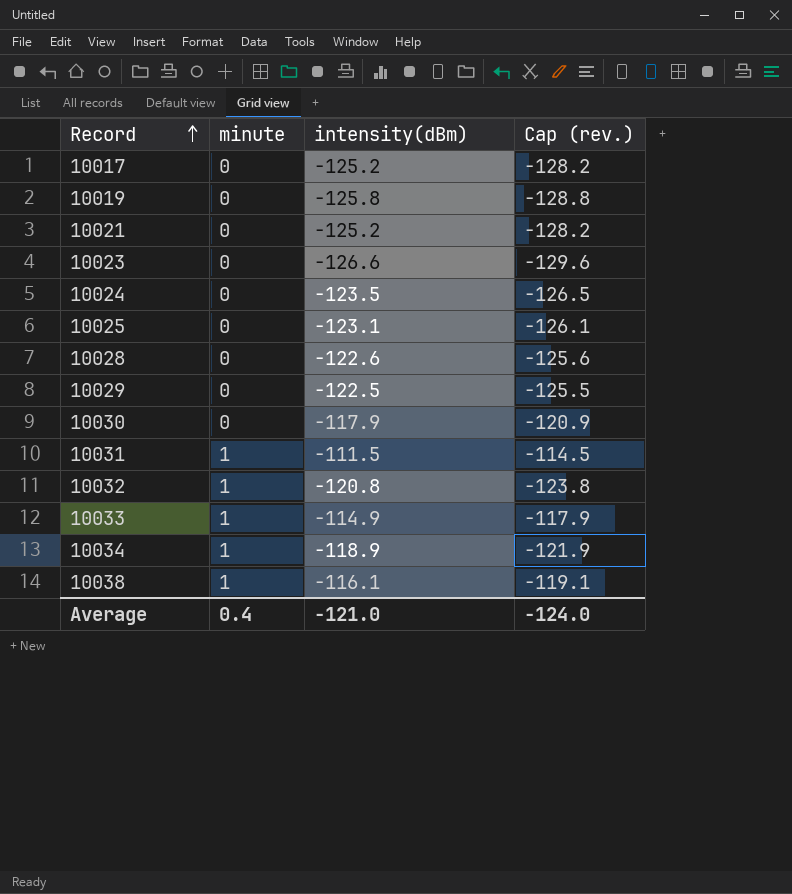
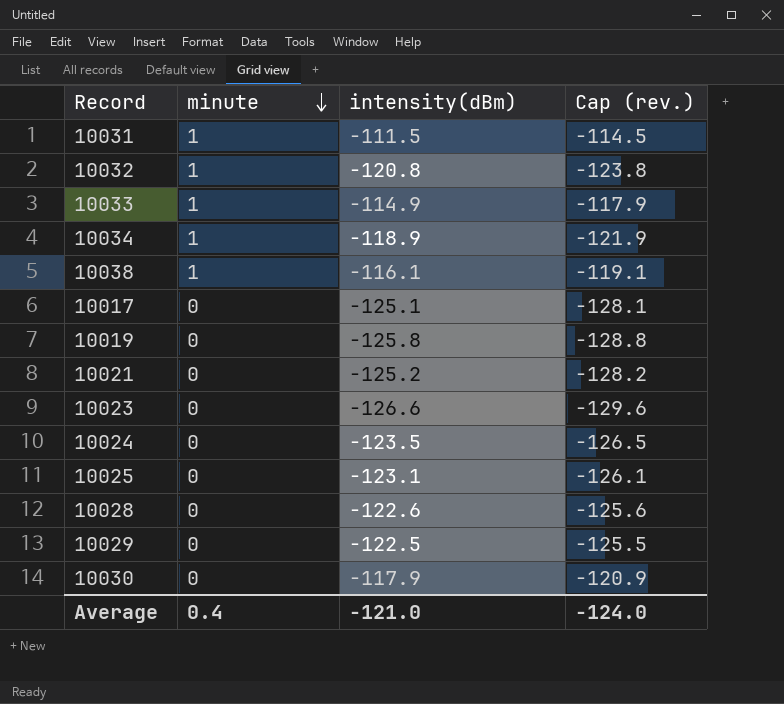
row order: Record ascending -> minute descending
10017 | intensity(dBm): -125.2 -> -125.1
10017 | Cap (rev.): -128.2 -> -128.1

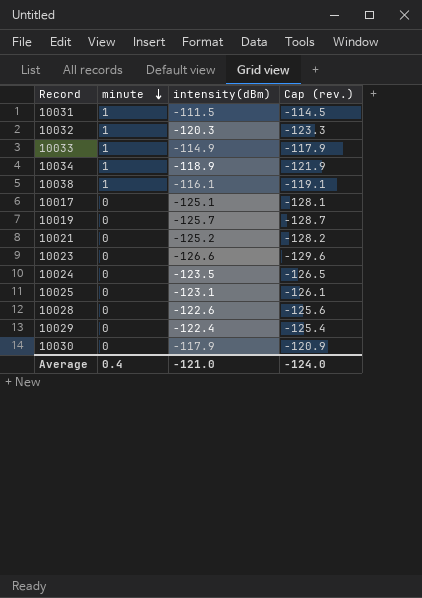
10032 | intensity(dBm): -120.8 -> -120.3
10032 | Cap (rev.): -123.8 -> -123.3
10019 | intensity(dBm): -125.8 -> -125.7
10019 | Cap (rev.): -128.8 -> -128.7
10029 | intensity(dBm): -122.5 -> -122.4
10029 | Cap (rev.): -125.5 -> -125.4

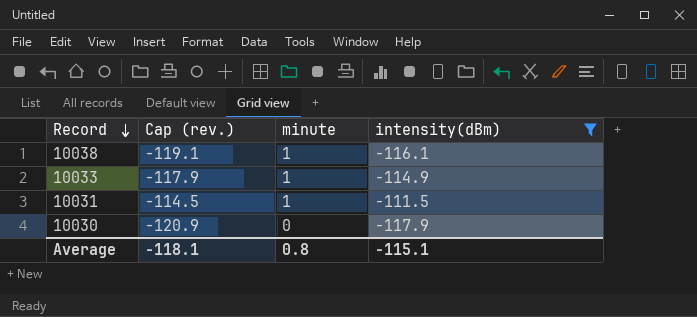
filter: none -> intensity(dBm) >= -117.9
row order: minute descending -> Record descending
column Cap (rev.) | position: 4 -> 2
Average | Cap (rev.): -124.0 -> -118.1
Average | minute: 0.4 -> 0.8
Average | intensity(dBm): -121.0 -> -115.1

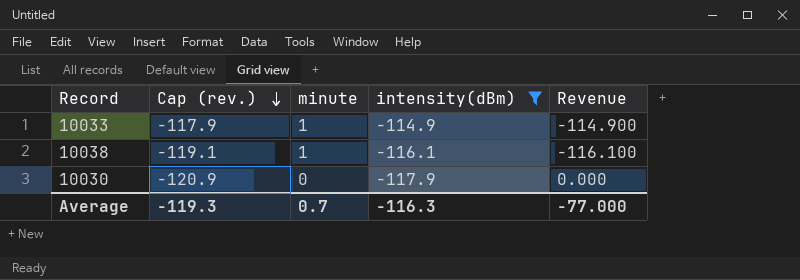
row order: Record descending -> Cap (rev.) descending
column Revenue | formula: none -> [minute] * [intensity(dBm)]
row 10031: -114.5 | 1 | -111.5 -> none
Average | Cap (rev.): -118.1 -> -119.3
Average | minute: 0.8 -> 0.7
Average | intensity(dBm): -115.1 -> -116.3

